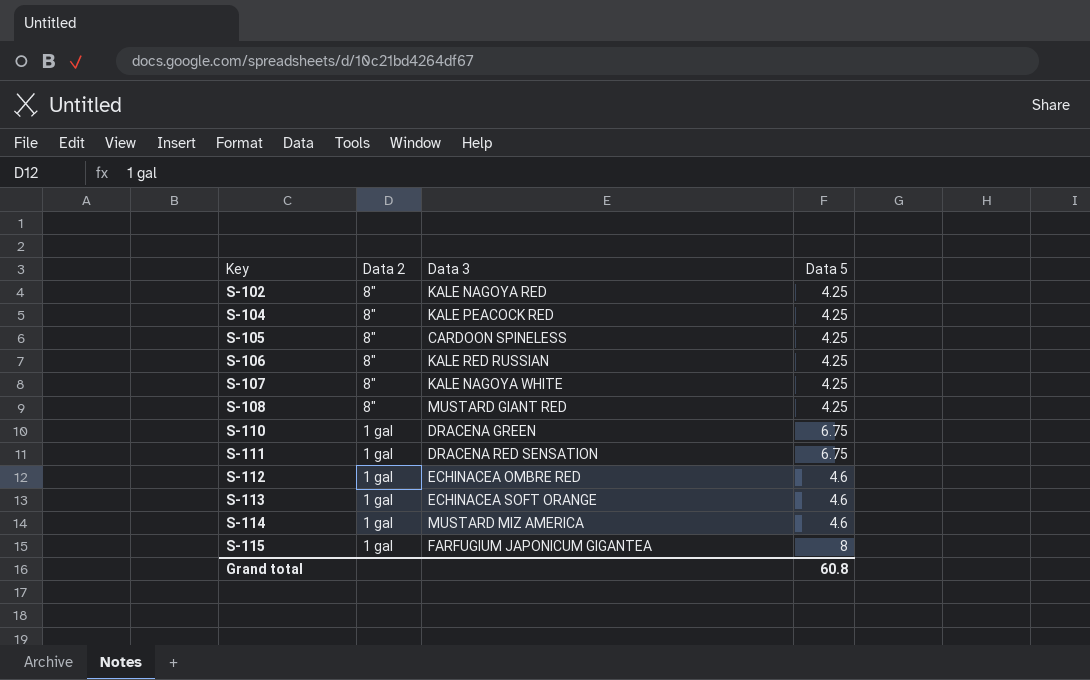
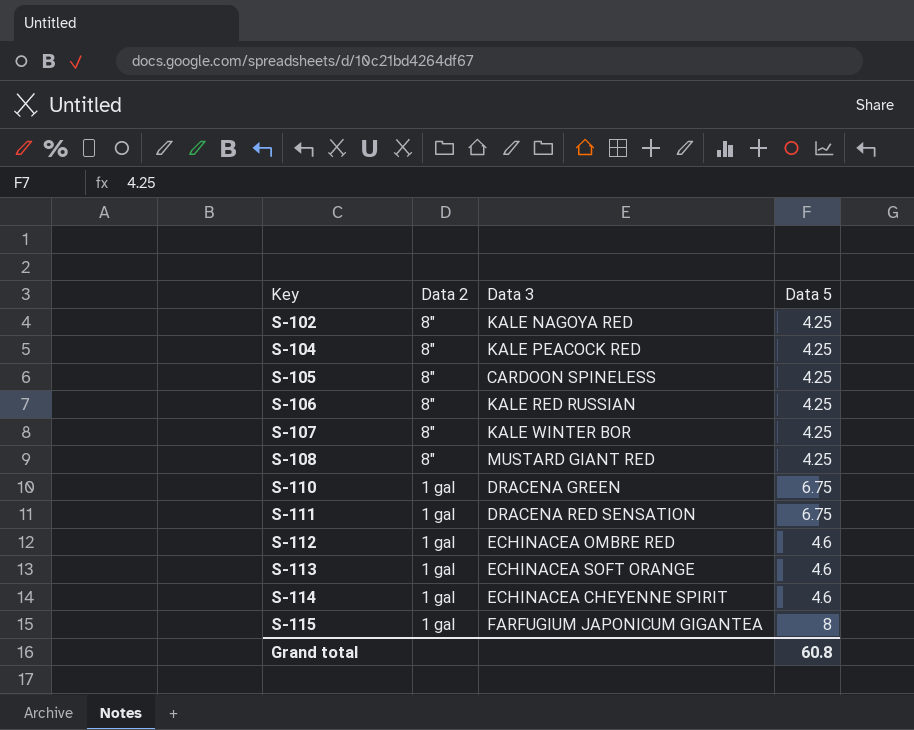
S-107 | Data 3: KALE NAGOYA WHITE -> KALE WINTER BOR
S-114 | Data 3: MUSTARD MIZ AMERICA -> ECHINACEA CHEYENNE SPIRIT

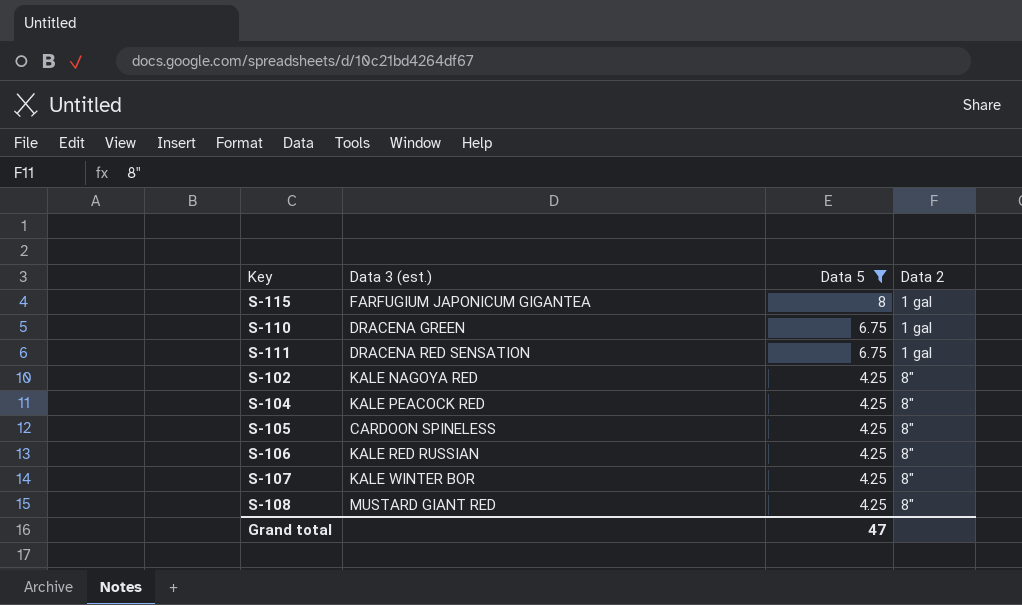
filter: none -> Data 5 != 4.6
row order: Key ascending -> Data 5 descending
column name: Data 3 -> Data 3 (est.)
column Data 2 | position: 2 -> 4
Grand total | Data 5: 60.8 -> 47

